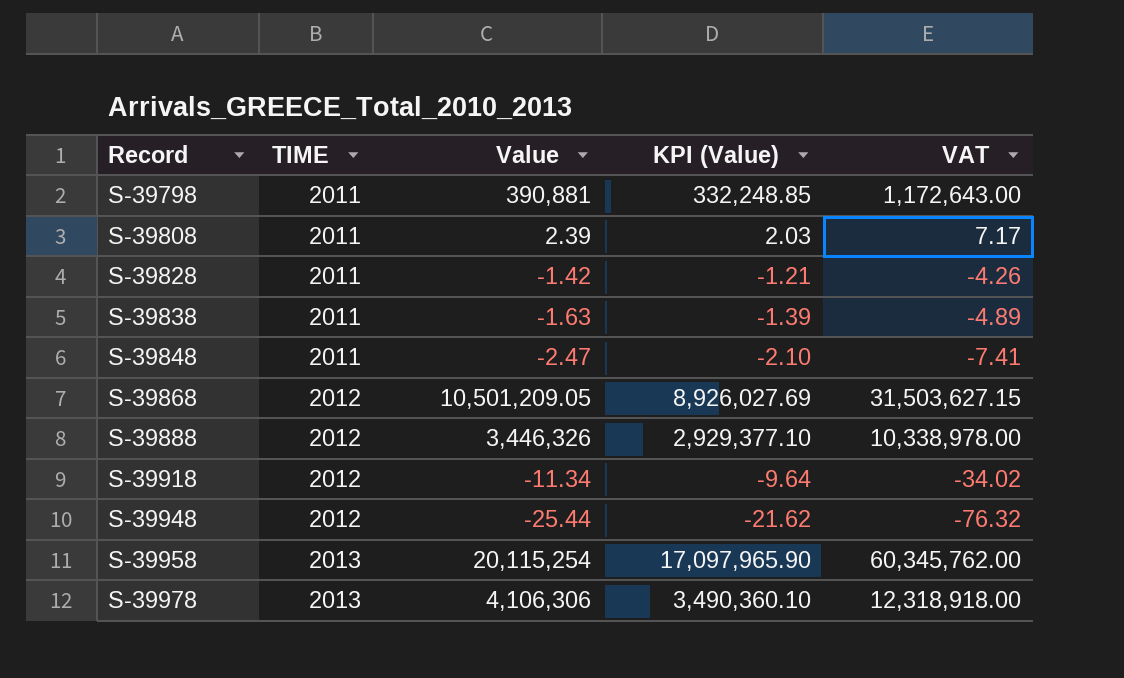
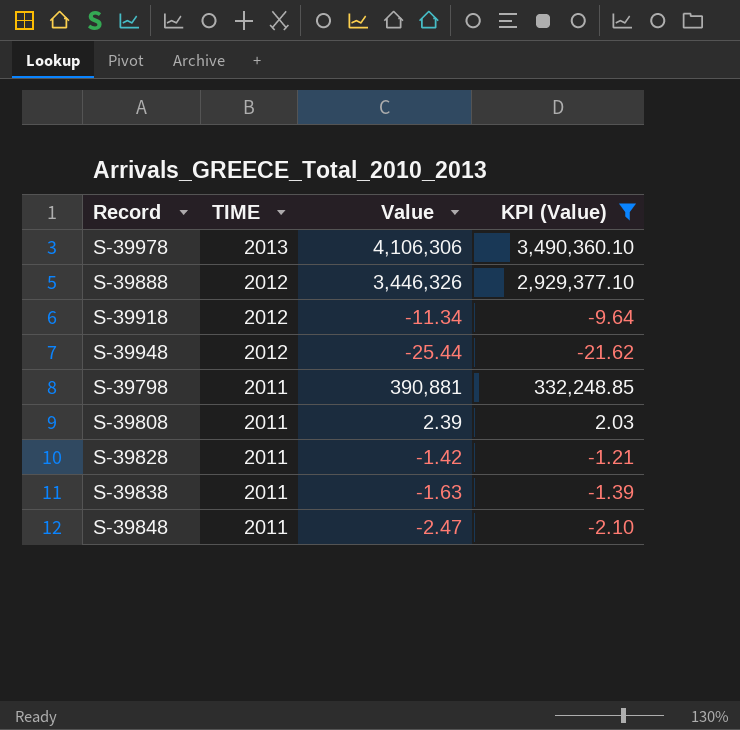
filter: none -> KPI (Value) <= 3,490,360.10
row order: Record ascending -> TIME descending
column VAT | formula: [Value] * 3 -> none

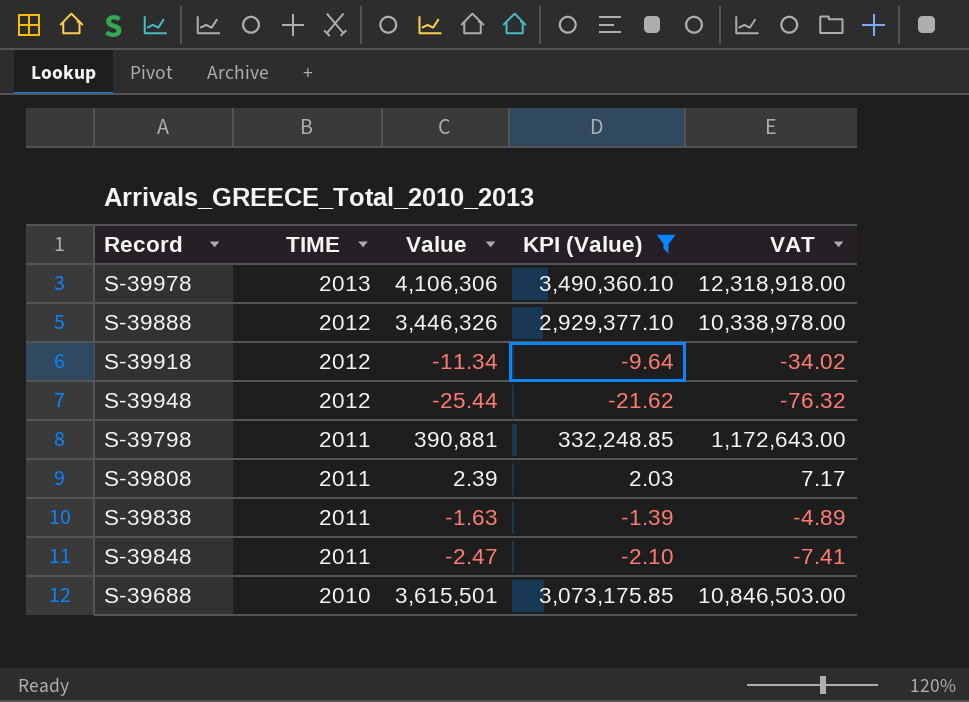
column VAT | formula: none -> [Value] * 3
row S-39828: 2011 | -1.42 | -1.21 -> none
row S-39688: none -> 2010 | 3,615,501 | 3,073,175.85 | 10,846,503.00

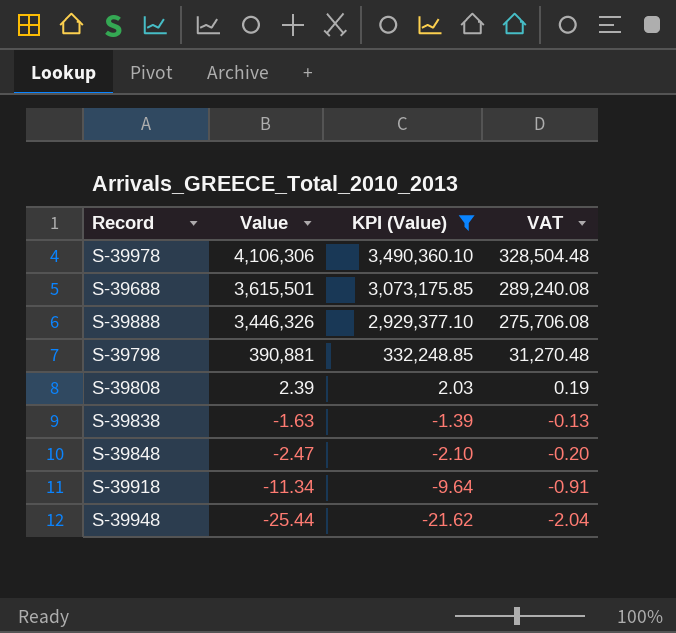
row order: TIME descending -> Value descending
column TIME | position: 2 -> none
column VAT | formula: [Value] * 3 -> [Value] * 0.08

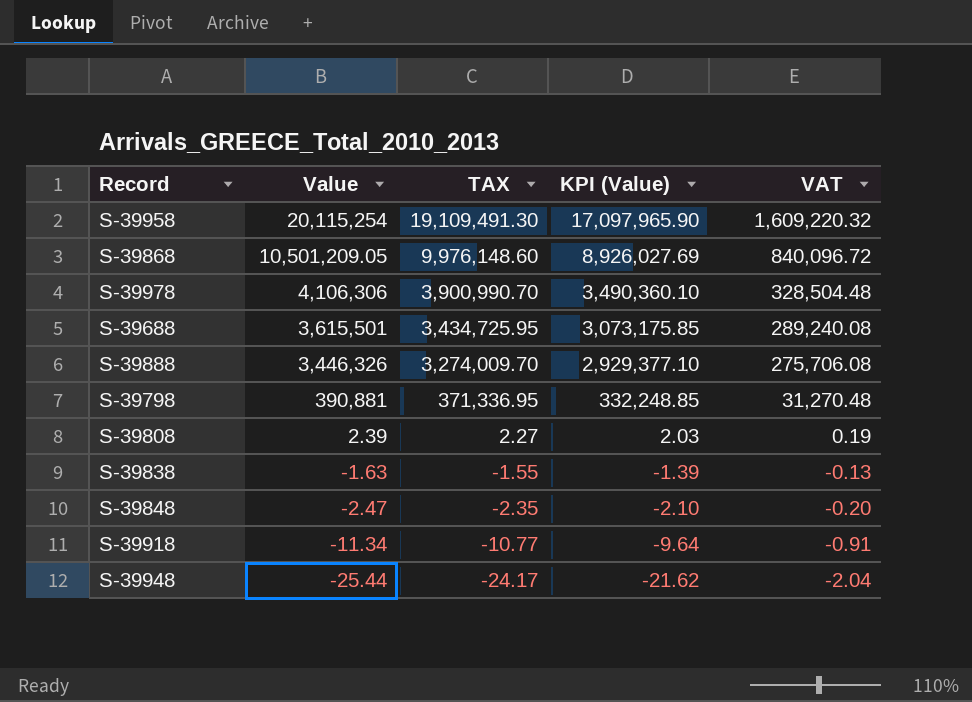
filter: KPI (Value) <= 3,490,360.10 -> none
column TAX | formula: none -> [Value] * 0.95

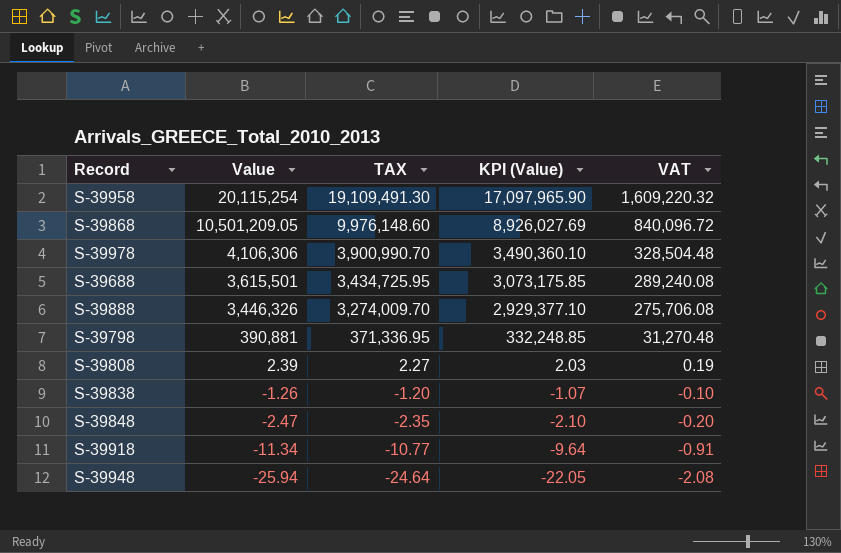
S-39838 | Value: -1.63 -> -1.26
S-39838 | TAX: -1.55 -> -1.20
S-39838 | KPI (Value): -1.39 -> -1.07
S-39838 | VAT: -0.13 -> -0.10
S-39948 | Value: -25.44 -> -25.94
S-39948 | TAX: -24.17 -> -24.64
S-39948 | KPI (Value): -21.62 -> -22.05
S-39948 | VAT: -2.04 -> -2.08

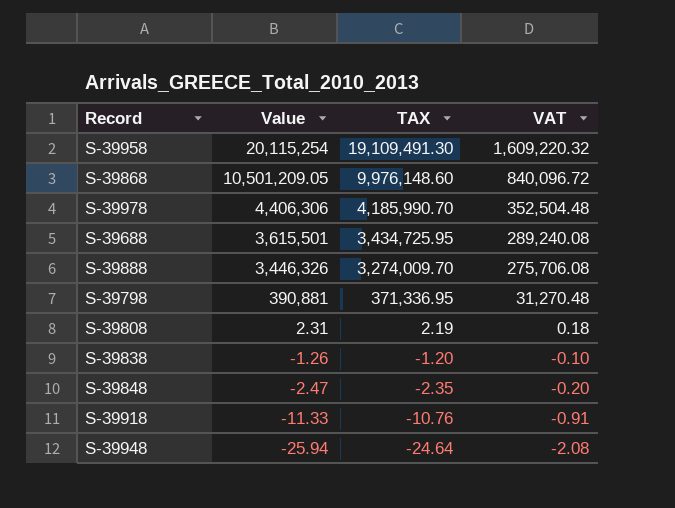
column KPI (Value) | formula: [Value] * 0.85 -> none
S-39978 | Value: 4,106,306 -> 4,406,306
S-39978 | TAX: 3,900,990.70 -> 4,185,990.70
S-39978 | VAT: 328,504.48 -> 352,504.48
S-39808 | Value: 2.39 -> 2.31
S-39808 | TAX: 2.27 -> 2.19
S-39808 | VAT: 0.19 -> 0.18
S-39918 | Value: -11.34 -> -11.33
S-39918 | TAX: -10.77 -> -10.76

